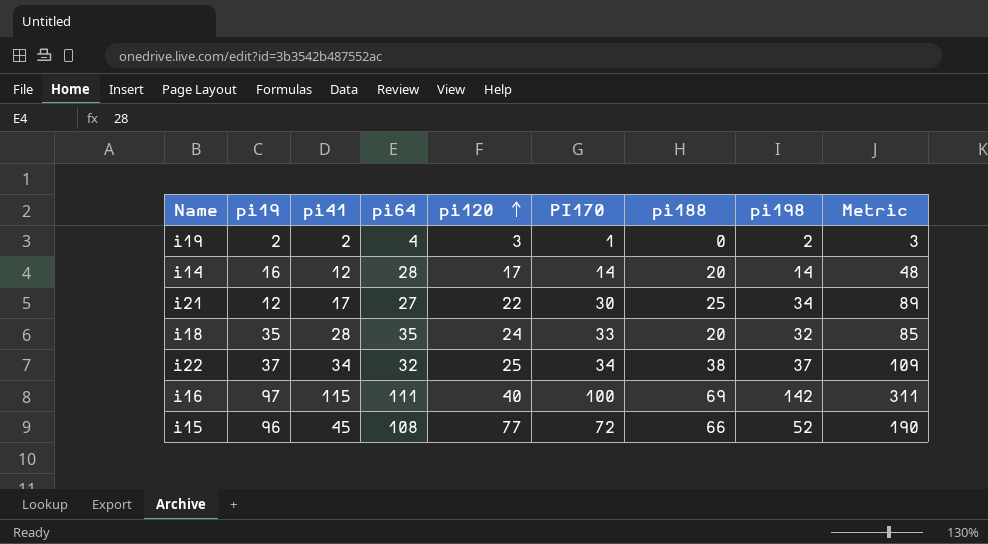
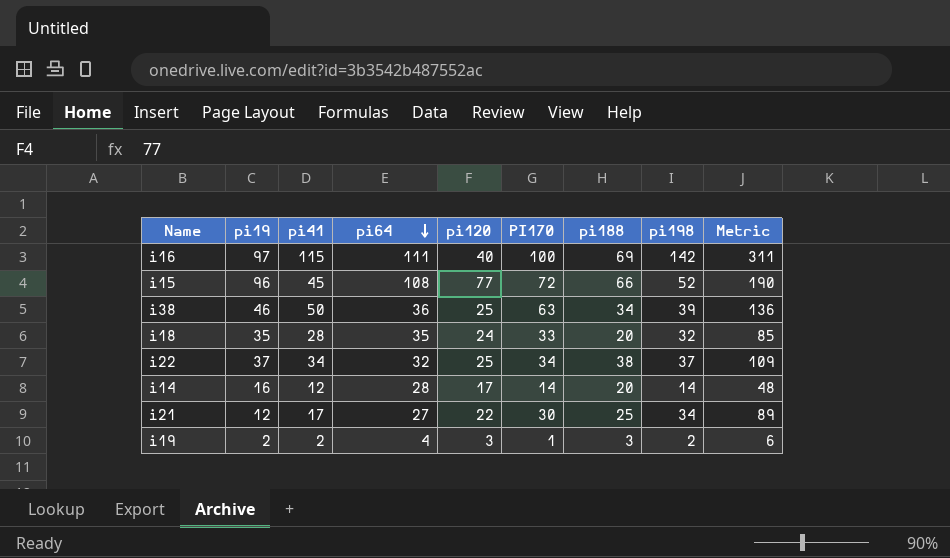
row order: pi120 ascending -> pi64 descending
row i38: none -> 46 | 50 | 36 | 25 | 63 | 34 | 39 | 136
i19 | pi188: 0 -> 3
i19 | Metric: 3 -> 6

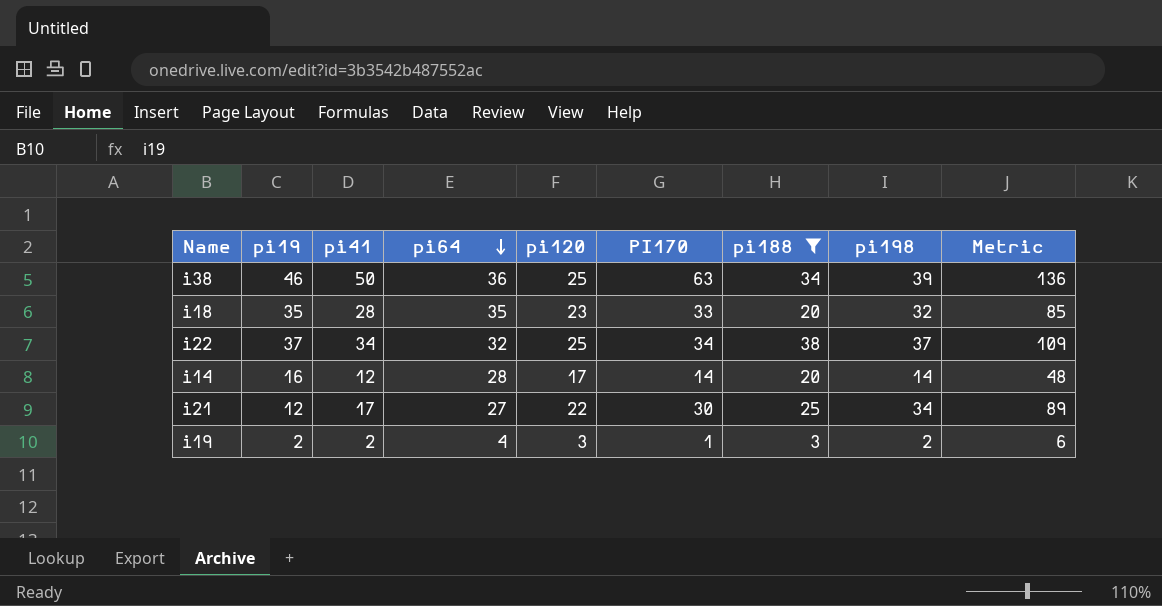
filter: none -> pi188 <= 38
i18 | pi120: 24 -> 23

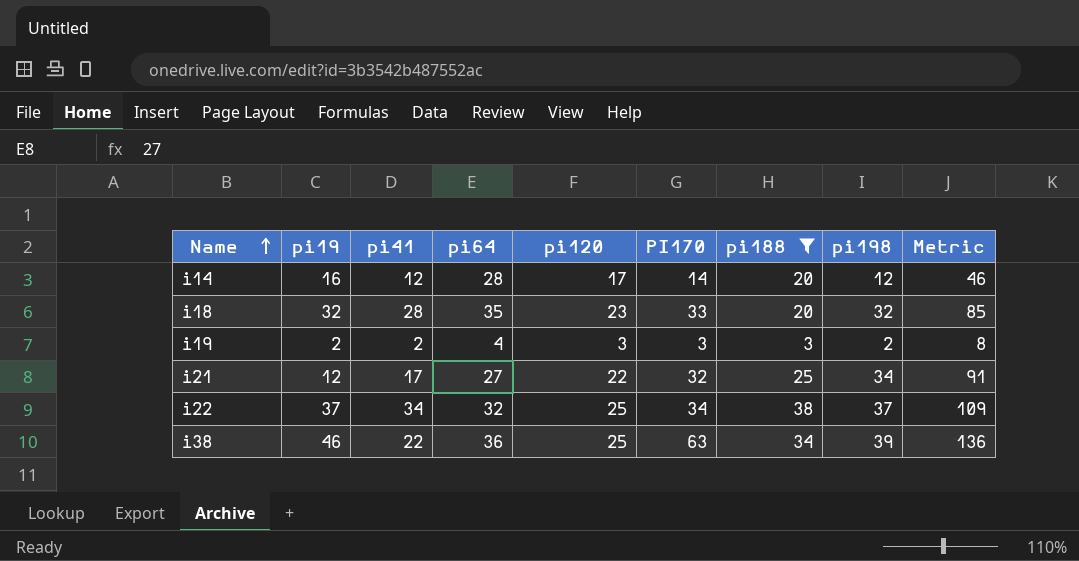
row order: pi64 descending -> Name ascending
i14 | pi198: 14 -> 12
i14 | Metric: 48 -> 46
i18 | pi19: 35 -> 32
i19 | PI170: 1 -> 3
i19 | Metric: 6 -> 8
i21 | PI170: 30 -> 32
i21 | Metric: 89 -> 91
i38 | pi41: 50 -> 22

